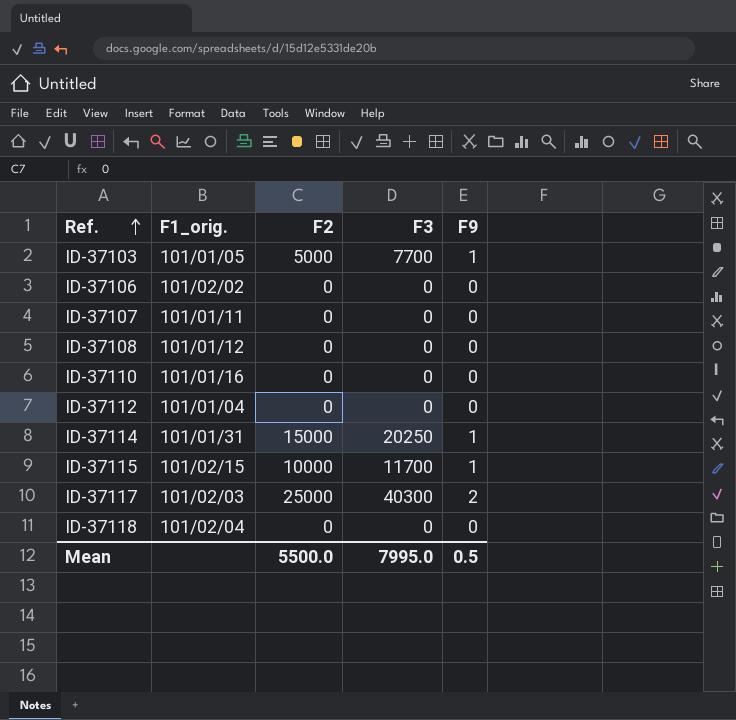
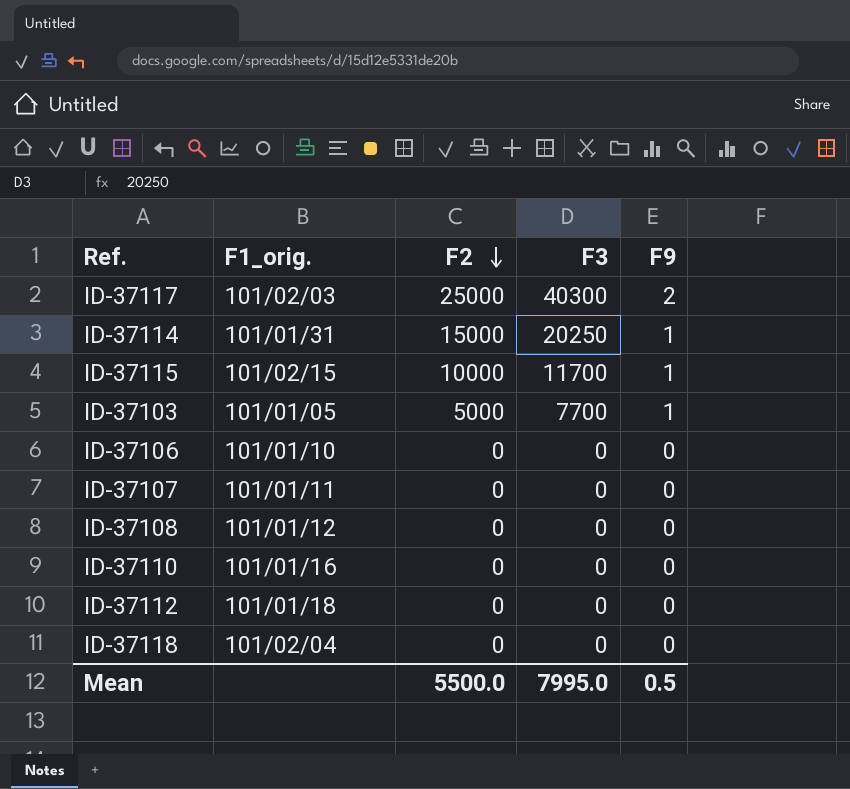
row order: Ref. ascending -> F2 descending
ID-37106 | F1_orig.: 101/02/02 -> 101/01/10
ID-37112 | F1_orig.: 101/01/04 -> 101/01/18

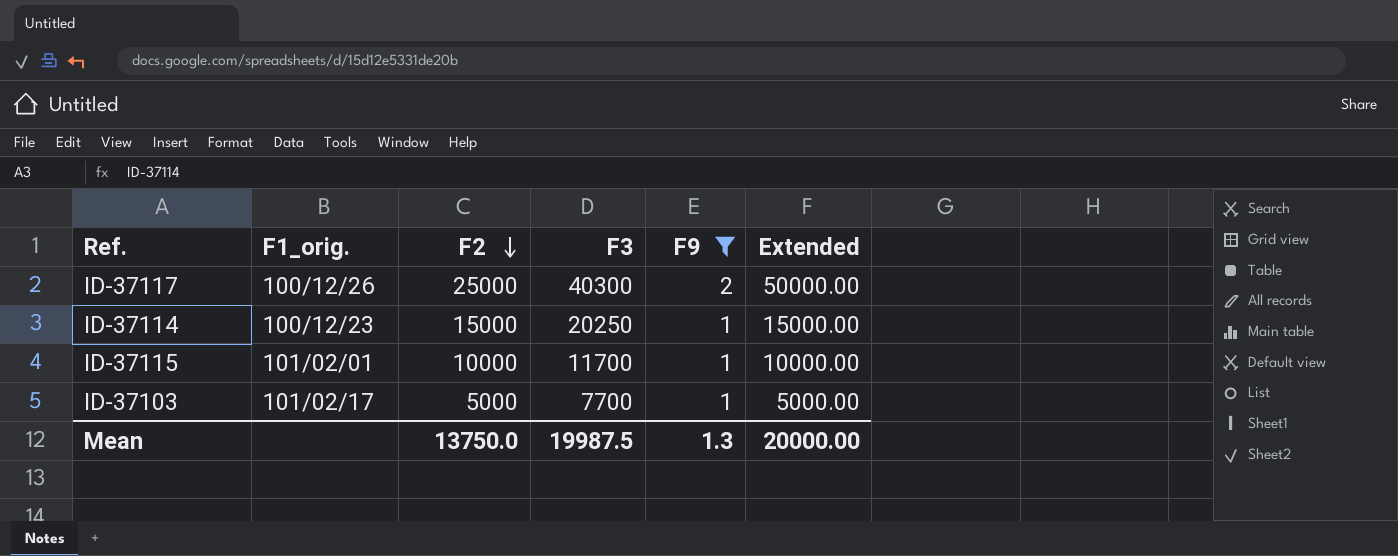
filter: none -> F9 != 0
column Extended | formula: none -> [F2] * [F9]
ID-37117 | F1_orig.: 101/02/03 -> 100/12/26
ID-37114 | F1_orig.: 101/01/31 -> 100/12/23
ID-37115 | F1_orig.: 101/02/15 -> 101/02/01
ID-37103 | F1_orig.: 101/01/05 -> 101/02/17
Mean | F2: 5500.0 -> 13750.0
Mean | F3: 7995.0 -> 19987.5
Mean | F9: 0.5 -> 1.3

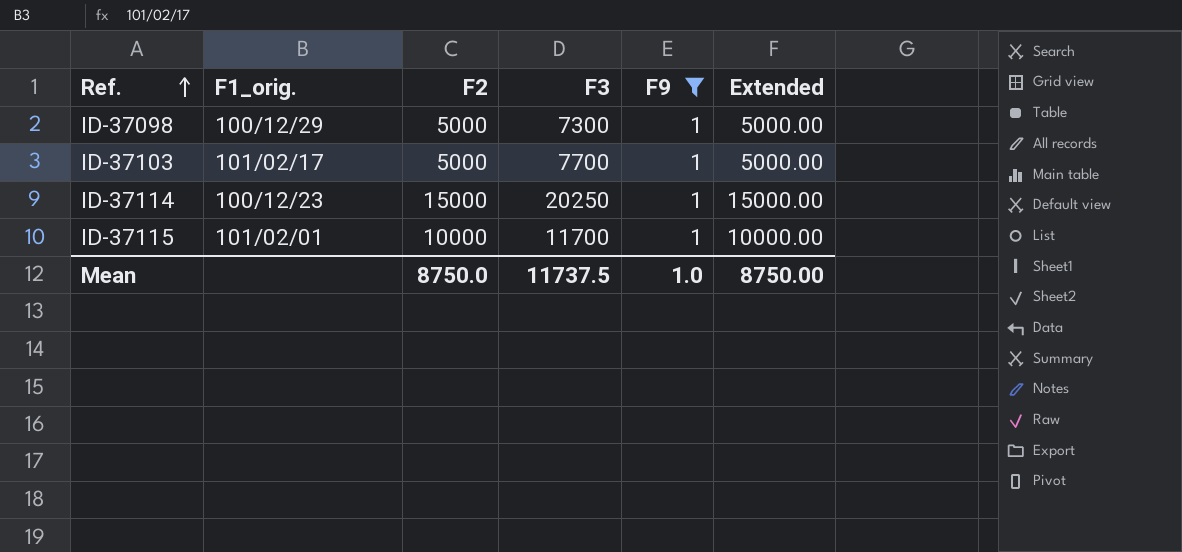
row order: F2 descending -> Ref. ascending
row ID-37117: 100/12/26 | 25000 | 40300 | 2 | 50000.00 -> none
row ID-37098: none -> 100/12/29 | 5000 | 7300 | 1 | 5000.00
Mean | F2: 13750.0 -> 8750.0
Mean | F3: 19987.5 -> 11737.5
Mean | F9: 1.3 -> 1.0
Mean | Extended: 20000.00 -> 8750.00

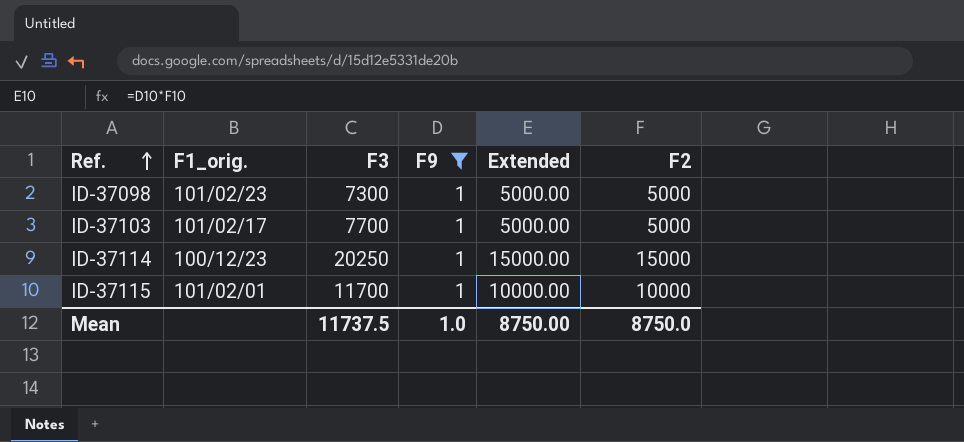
column F2 | position: 3 -> 6
ID-37098 | F1_orig.: 100/12/29 -> 101/02/23

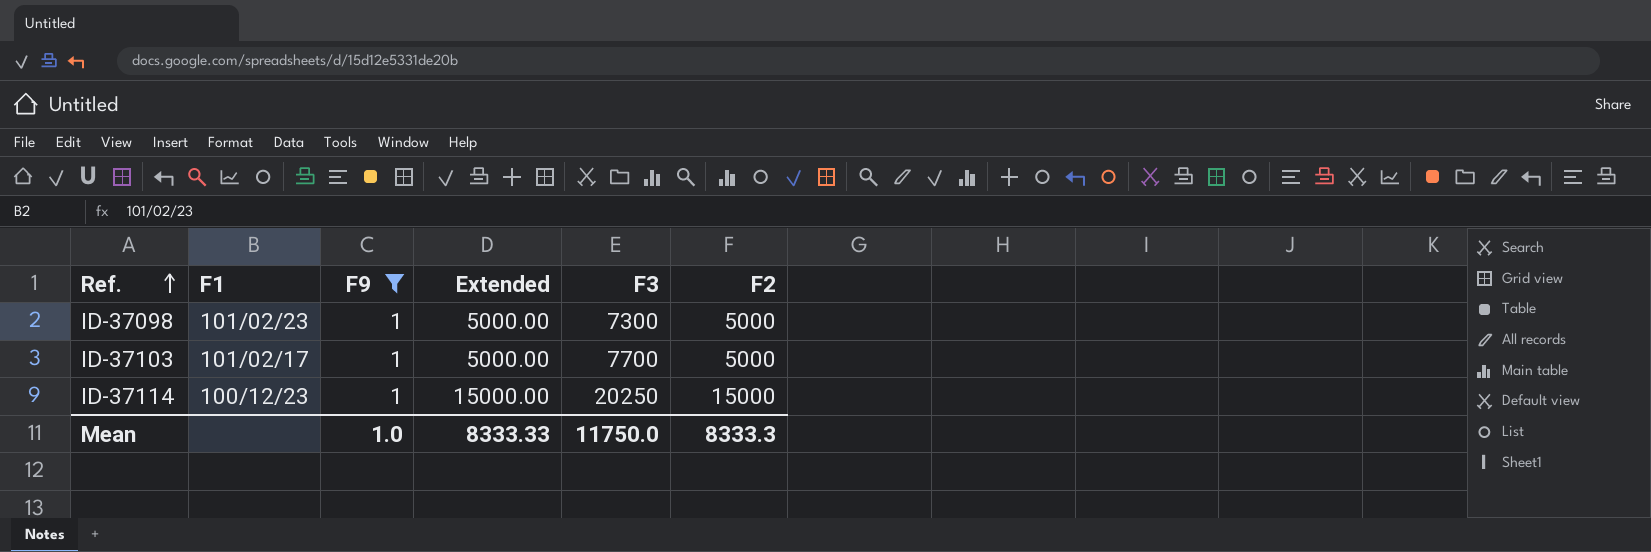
column name: F1_orig. -> F1
column F3 | position: 3 -> 5
row ID-37115: 101/02/01 | 11700 | 1 | 10000.00 | 10000 -> none
Mean | Extended: 8750.00 -> 8333.33
Mean | F3: 11737.5 -> 11750.0
Mean | F2: 8750.0 -> 8333.3

